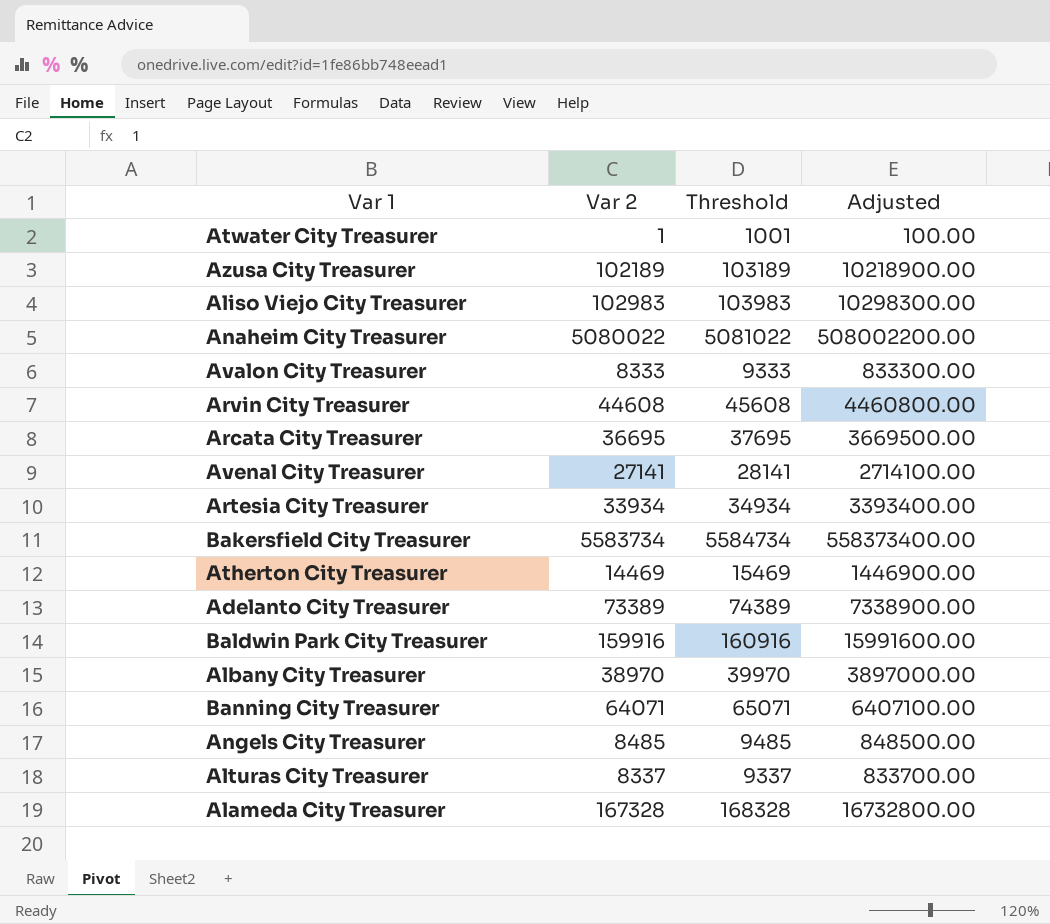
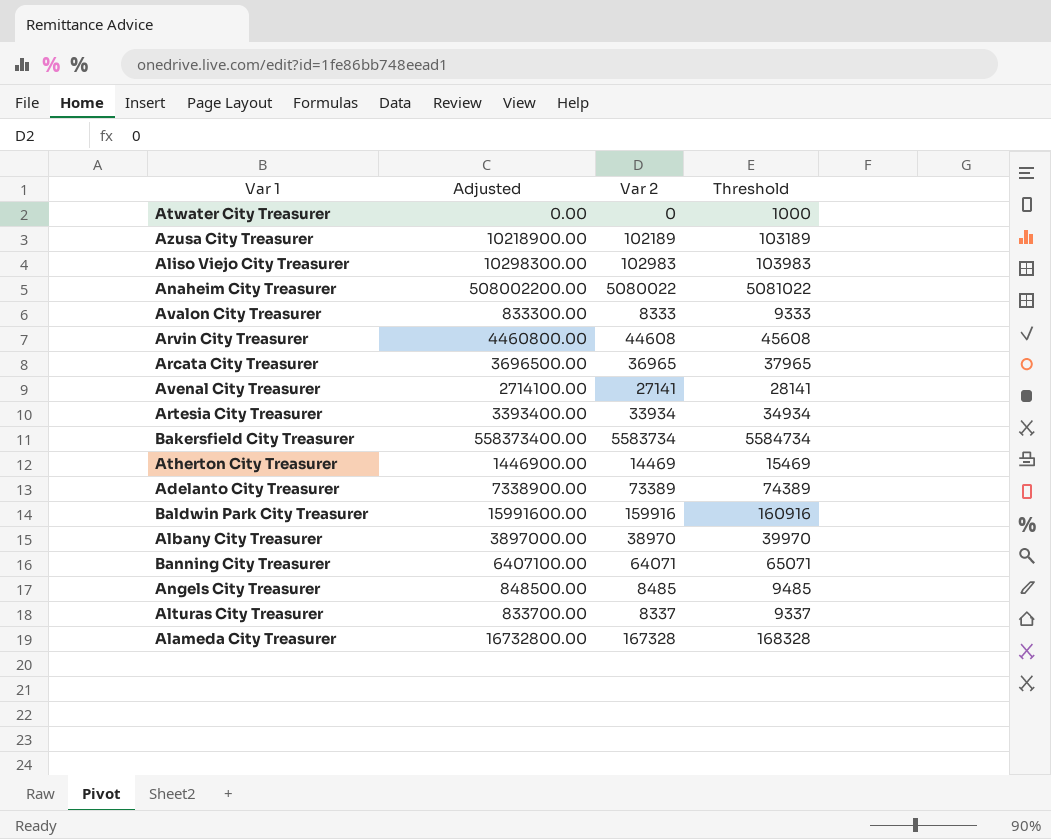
column Adjusted | position: 4 -> 2
Atwater City Treasurer | Adjusted: 100.00 -> 0.00
Atwater City Treasurer | Var 2: 1 -> 0
Atwater City Treasurer | Threshold: 1001 -> 1000
Arcata City Treasurer | Adjusted: 3669500.00 -> 3696500.00
Arcata City Treasurer | Var 2: 36695 -> 36965
Arcata City Treasurer | Threshold: 37695 -> 37965

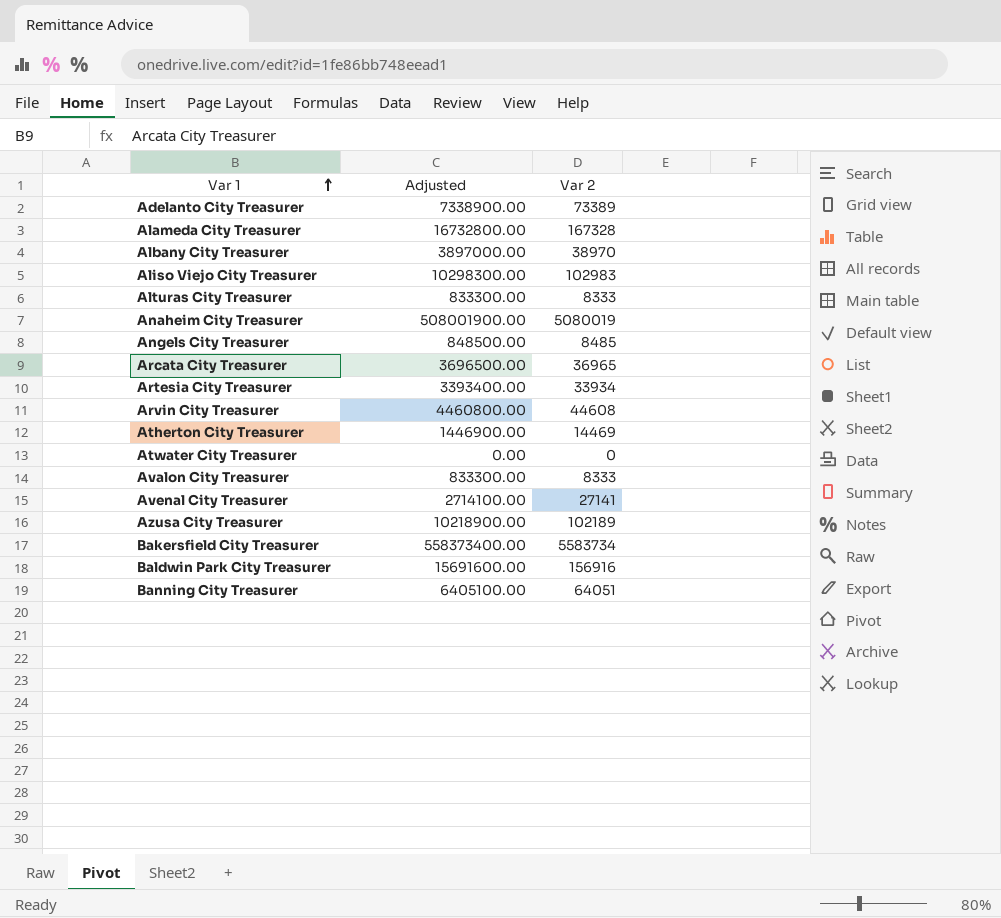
row order: none -> Var 1 ascending
column Threshold | formula: [Var 2] + 1000 -> none
Alturas City Treasurer | Adjusted: 833700.00 -> 833300.00
Alturas City Treasurer | Var 2: 8337 -> 8333
Anaheim City Treasurer | Adjusted: 508002200.00 -> 508001900.00
Anaheim City Treasurer | Var 2: 5080022 -> 5080019
Baldwin Park City Treasurer | Adjusted: 15991600.00 -> 15691600.00
Baldwin Park City Treasurer | Var 2: 159916 -> 156916
Banning City Treasurer | Adjusted: 6407100.00 -> 6405100.00
Banning City Treasurer | Var 2: 64071 -> 64051

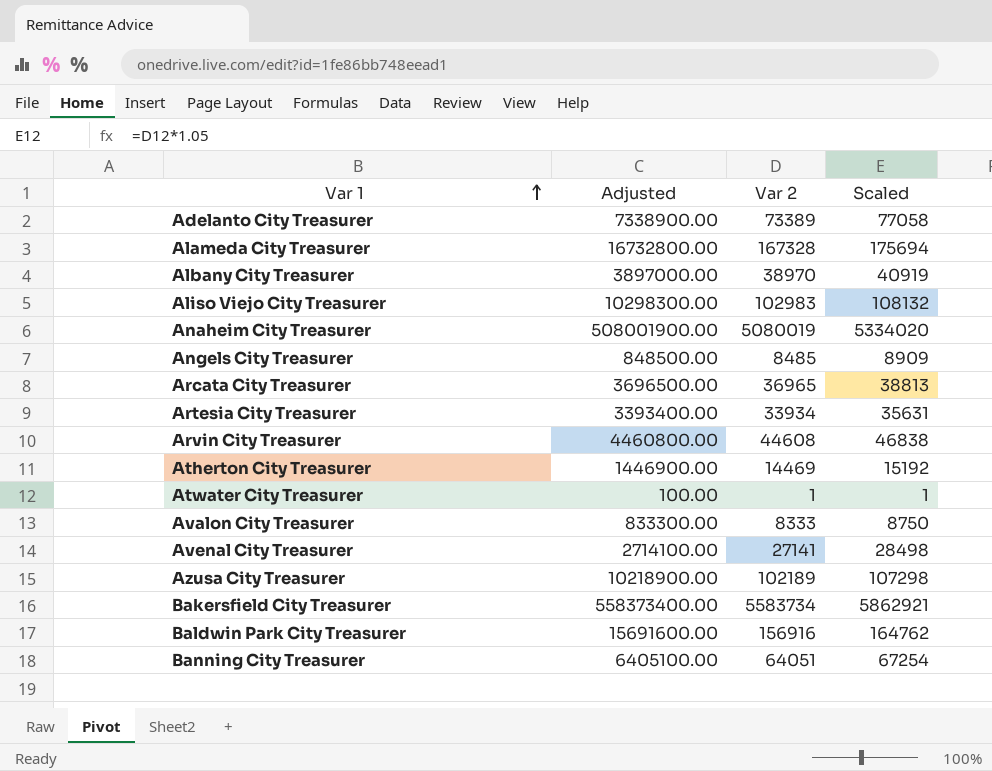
column Scaled | formula: none -> [Var 2] * 1.05
row Alturas City Treasurer: 833300.00 | 8333 -> none
Atwater City Treasurer | Adjusted: 0.00 -> 100.00
Atwater City Treasurer | Var 2: 0 -> 1

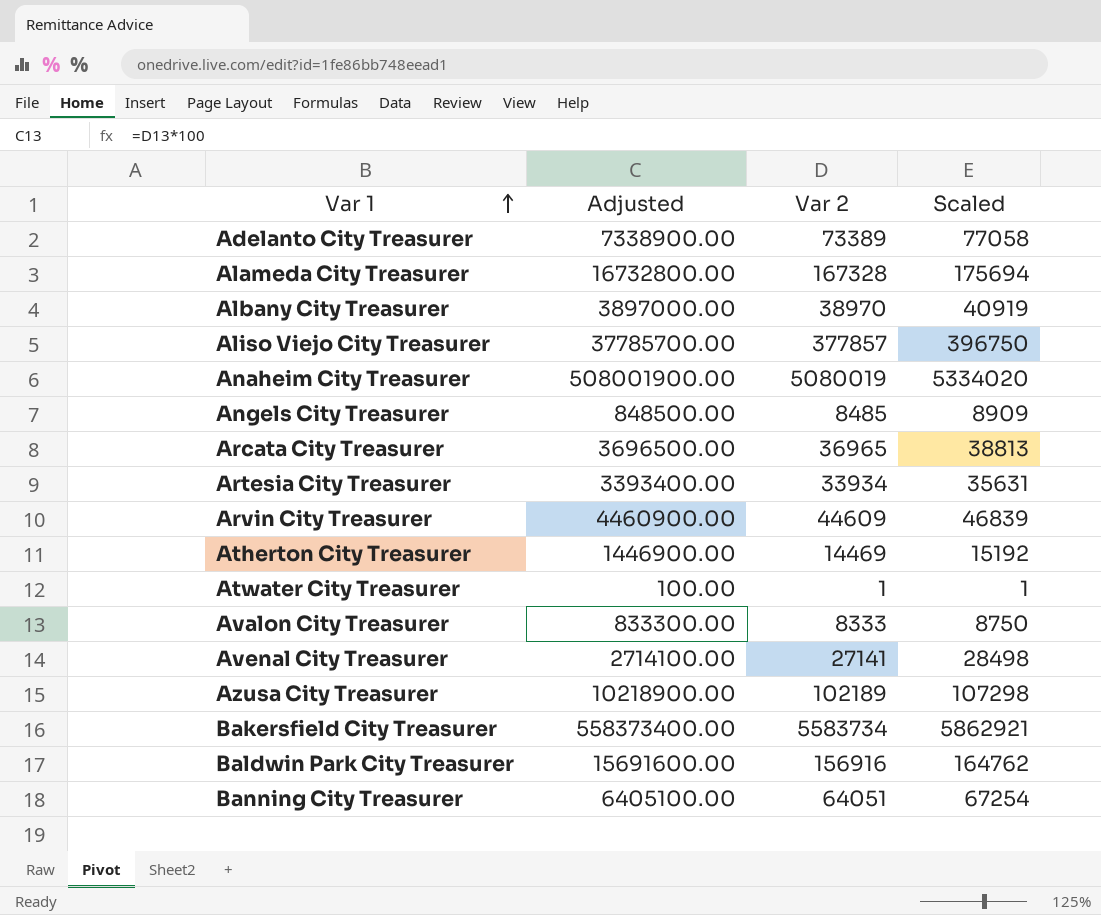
Aliso Viejo City Treasurer | Adjusted: 10298300.00 -> 37785700.00
Aliso Viejo City Treasurer | Var 2: 102983 -> 377857
Aliso Viejo City Treasurer | Scaled: 108132 -> 396750
Arvin City Treasurer | Adjusted: 4460800.00 -> 4460900.00
Arvin City Treasurer | Var 2: 44608 -> 44609
Arvin City Treasurer | Scaled: 46838 -> 46839

